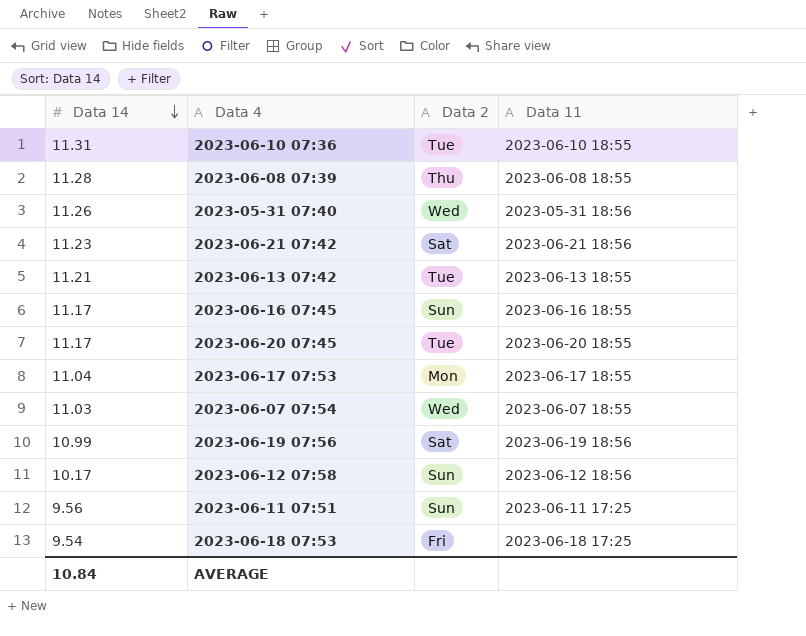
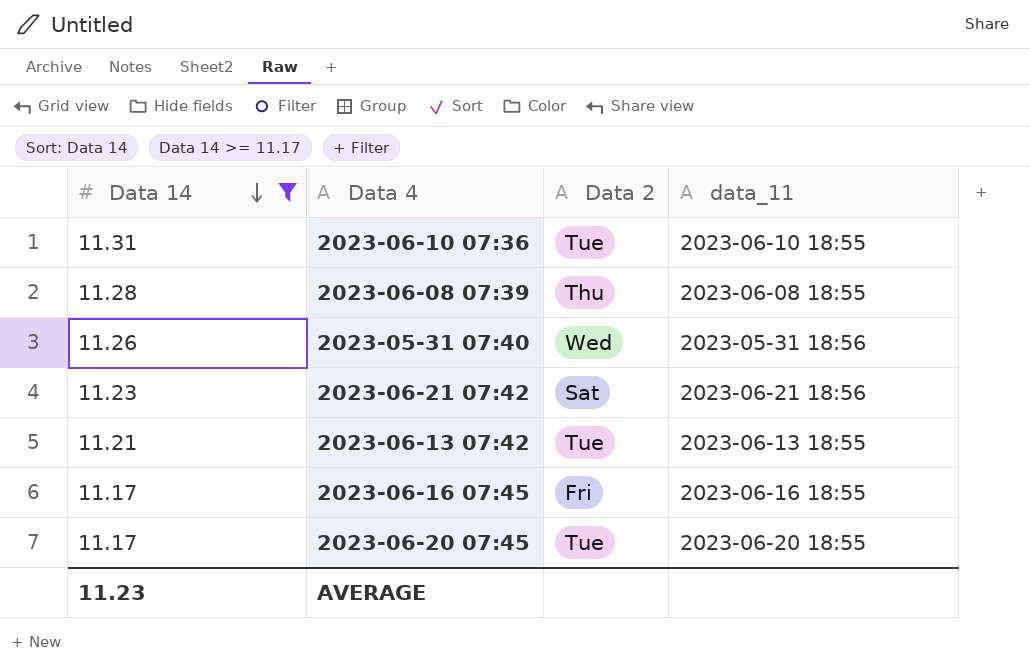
filter: none -> Data 14 >= 11.17
column name: Data 11 -> data_11
2023-06-16 07:45 | Data 2: Sun -> Fri
AVERAGE | Data 14: 10.84 -> 11.23

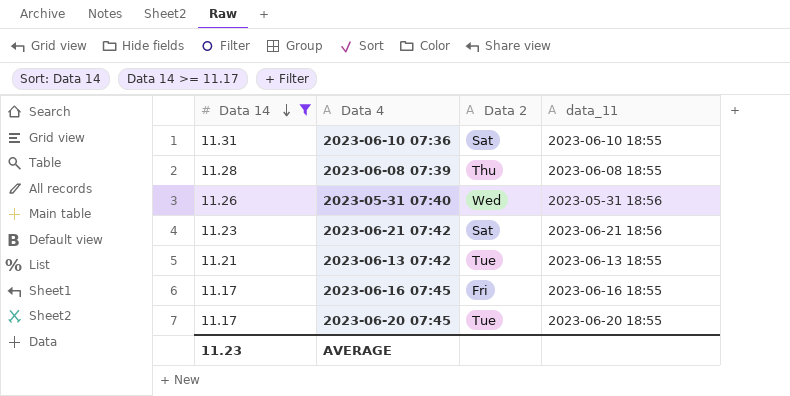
2023-06-10 07:36 | Data 2: Tue -> Sat

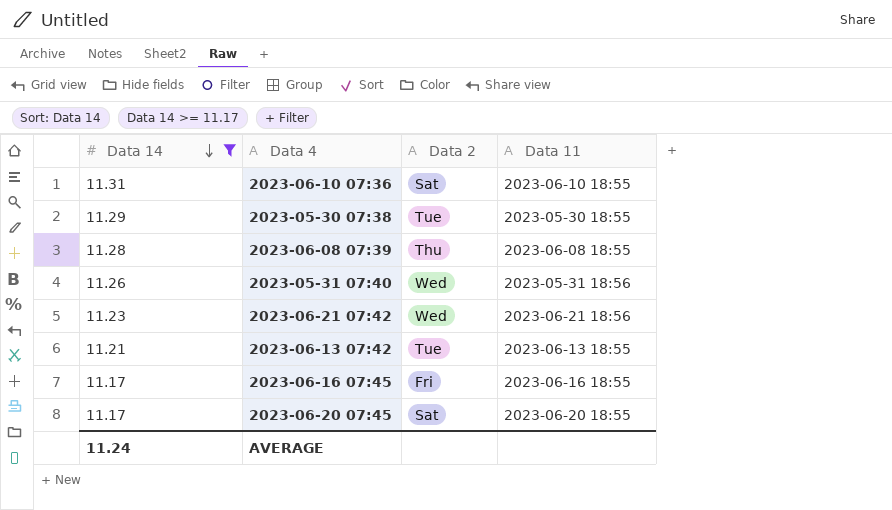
column name: data_11 -> Data 11
row 2023-05-30 07:38: none -> 11.29 | Tue | 2023-05-30 18:55
2023-06-21 07:42 | Data 2: Sat -> Wed
2023-06-20 07:45 | Data 2: Tue -> Sat
AVERAGE | Data 14: 11.23 -> 11.24

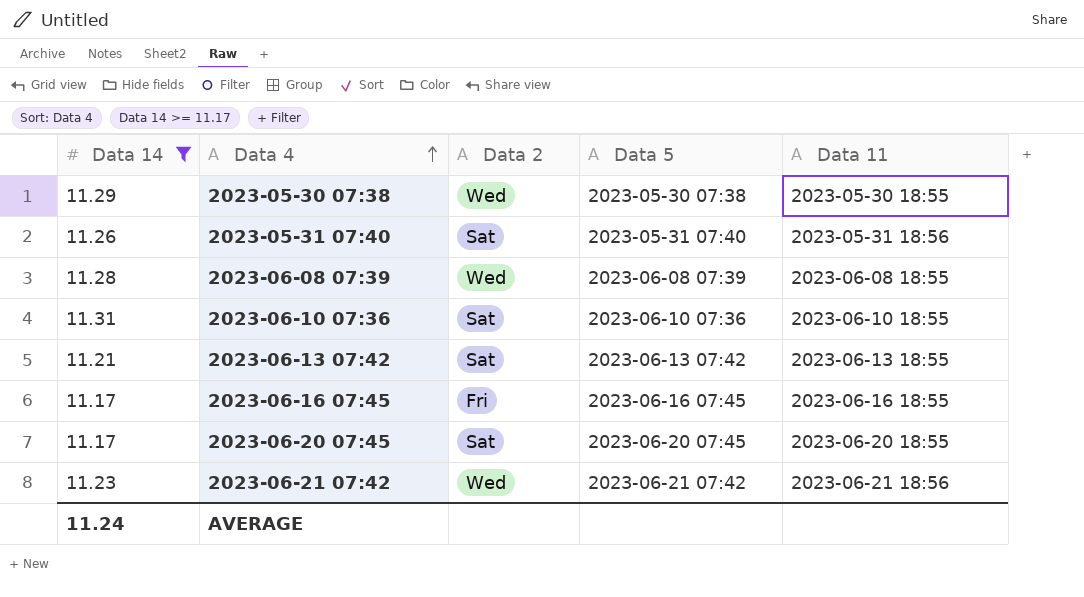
row order: Data 14 descending -> Data 4 ascending
column Data 5 | position: none -> 4
2023-05-30 07:38 | Data 2: Tue -> Wed
2023-05-31 07:40 | Data 2: Wed -> Sat
2023-06-08 07:39 | Data 2: Thu -> Wed
2023-06-13 07:42 | Data 2: Tue -> Sat

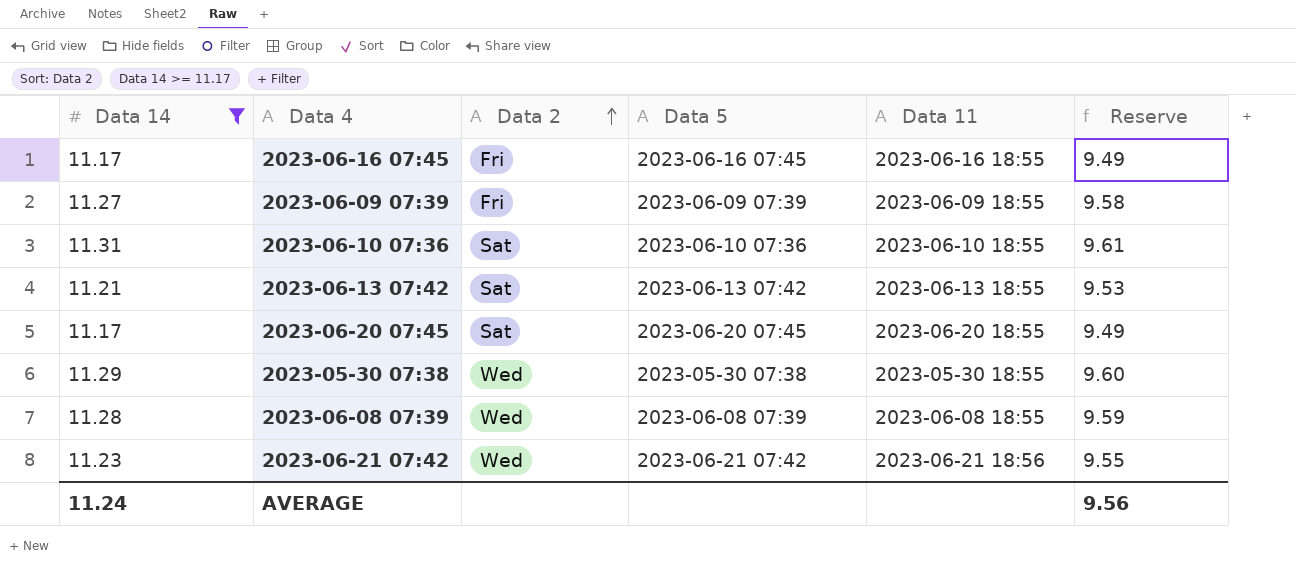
row order: Data 4 ascending -> Data 2 ascending
column Reserve | formula: none -> [Data 14] * 0.85
row 2023-05-31 07:40: 11.26 | Sat | 2023-05-31 07:40 | 2023-05-31 18:56 -> none
row 2023-06-09 07:39: none -> 11.27 | Fri | 2023-06-09 07:39 | 2023-06-09 18:55 | 9.58

